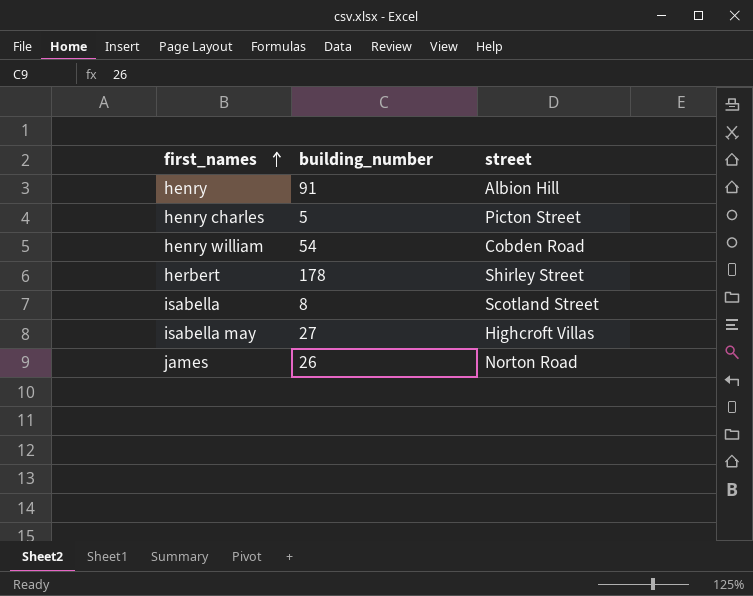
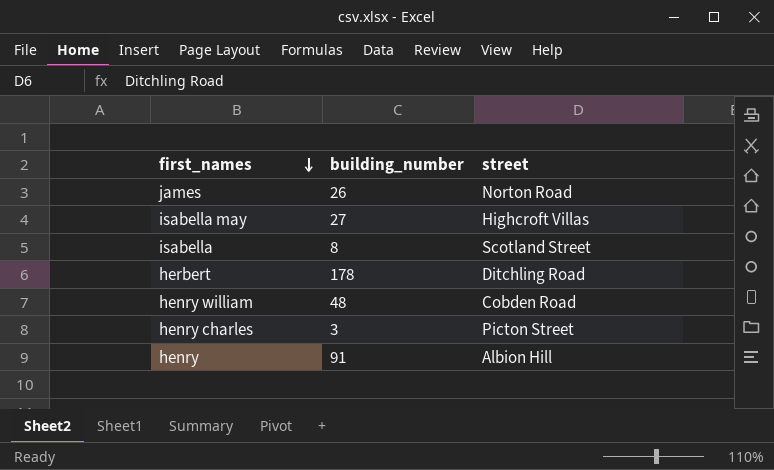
row order: first_names ascending -> first_names descending
herbert | street: Shirley Street -> Ditchling Road
henry william | building_number: 54 -> 48
henry charles | building_number: 5 -> 3

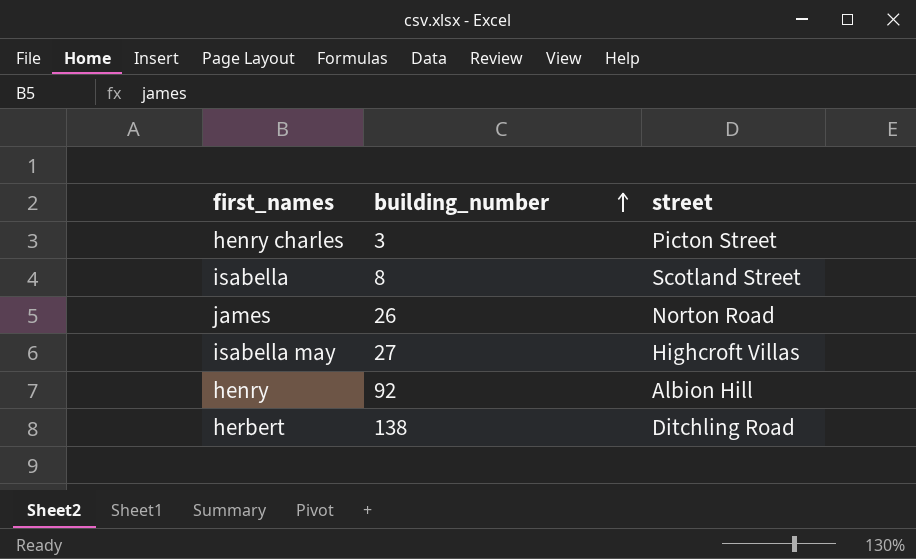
row order: first_names descending -> building_number ascending
row henry william: 48 | Cobden Road -> none
henry | building_number: 91 -> 92
herbert | building_number: 178 -> 138

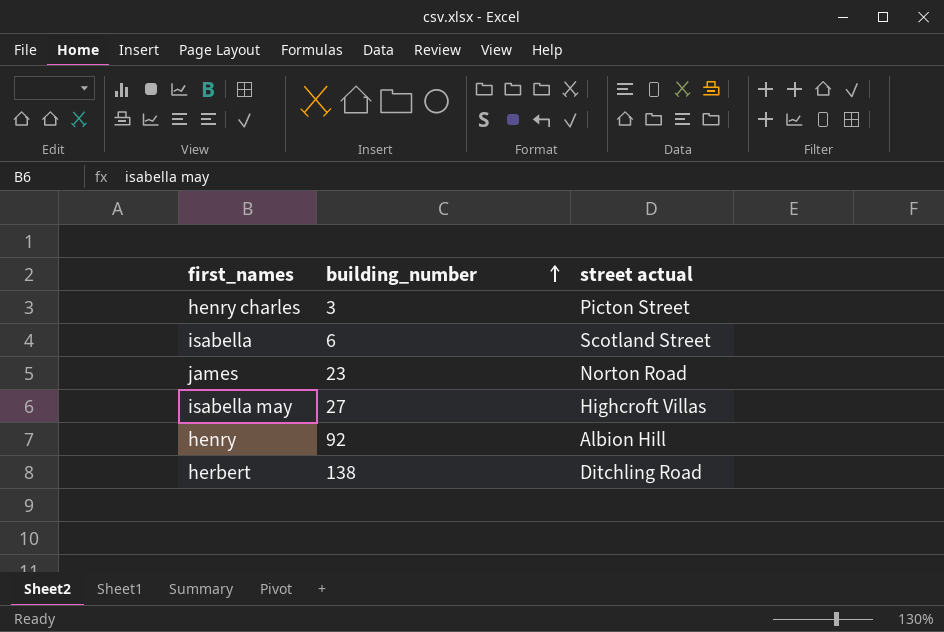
column name: street -> street actual
isabella | building_number: 8 -> 6
james | building_number: 26 -> 23

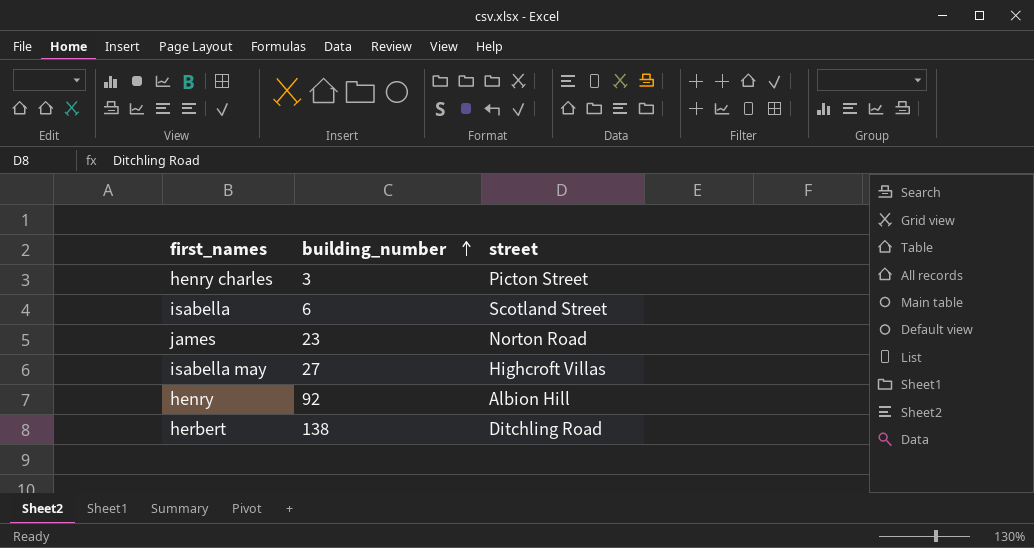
column name: street actual -> street

